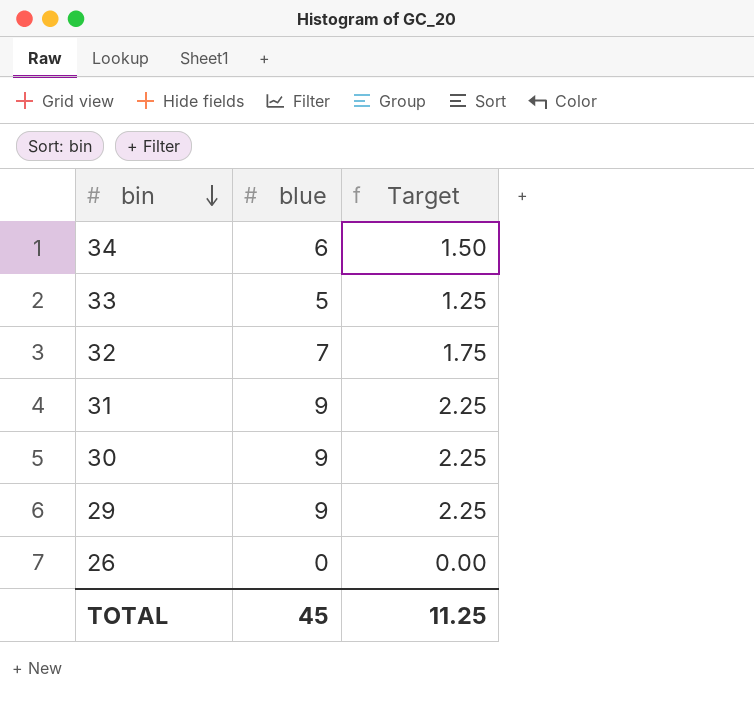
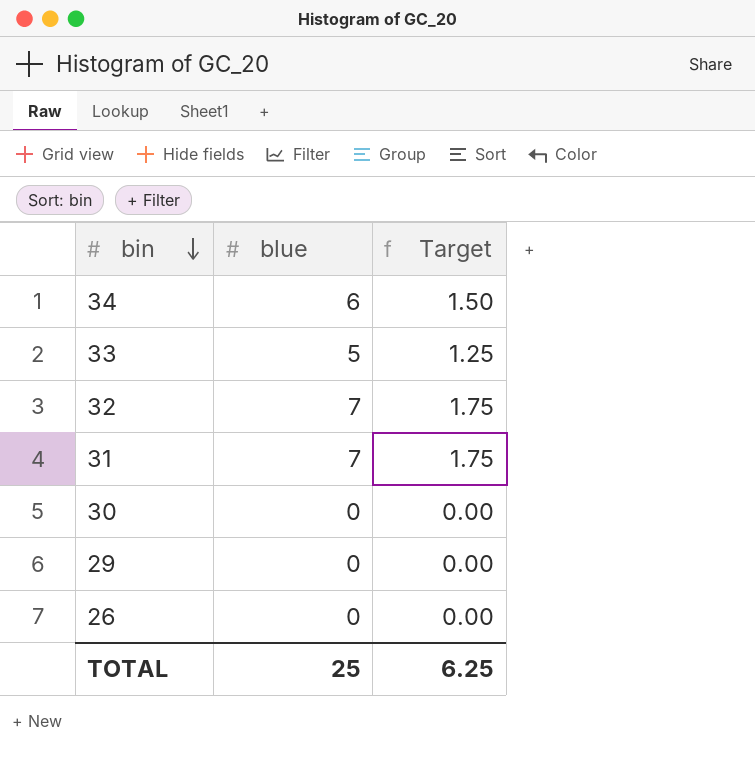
31 | blue: 9 -> 7
31 | Target: 2.25 -> 1.75
30 | blue: 9 -> 0
30 | Target: 2.25 -> 0.00
29 | blue: 9 -> 0
29 | Target: 2.25 -> 0.00
TOTAL | blue: 45 -> 25
TOTAL | Target: 11.25 -> 6.25

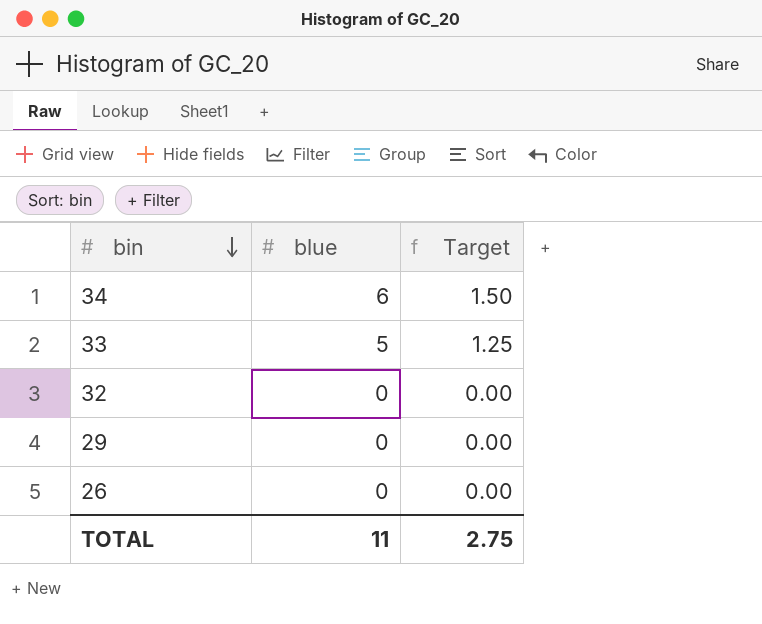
row 31: 7 | 1.75 -> none
row 30: 0 | 0.00 -> none
32 | blue: 7 -> 0
32 | Target: 1.75 -> 0.00
TOTAL | blue: 25 -> 11
TOTAL | Target: 6.25 -> 2.75

